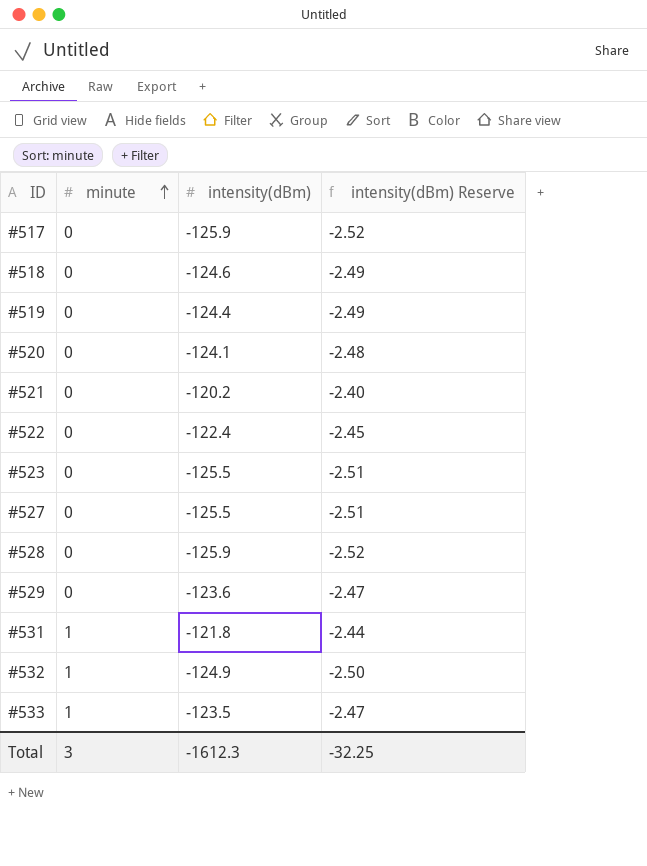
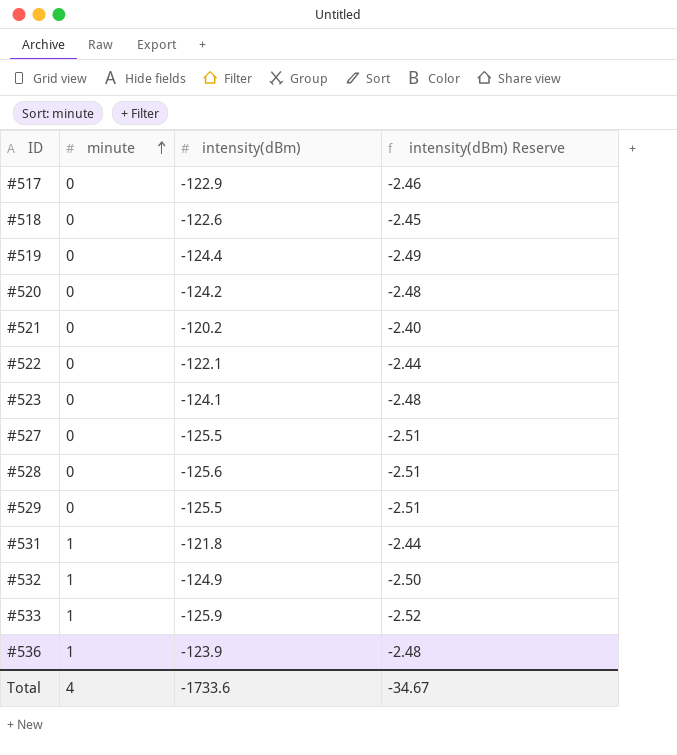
#517 | intensity(dBm): -125.9 -> -122.9
#517 | intensity(dBm) Reserve: -2.52 -> -2.46
#518 | intensity(dBm): -124.6 -> -122.6
#518 | intensity(dBm) Reserve: -2.49 -> -2.45
#520 | intensity(dBm): -124.1 -> -124.2
#522 | intensity(dBm): -122.4 -> -122.1
#522 | intensity(dBm) Reserve: -2.45 -> -2.44
#523 | intensity(dBm): -125.5 -> -124.1
#523 | intensity(dBm) Reserve: -2.51 -> -2.48
#528 | intensity(dBm): -125.9 -> -125.6
#528 | intensity(dBm) Reserve: -2.52 -> -2.51
#529 | intensity(dBm): -123.6 -> -125.5
#529 | intensity(dBm) Reserve: -2.47 -> -2.51
#533 | intensity(dBm): -123.5 -> -125.9
#533 | intensity(dBm) Reserve: -2.47 -> -2.52
row #536: none -> 1 | -123.9 | -2.48
Total | minute: 3 -> 4
Total | intensity(dBm): -1612.3 -> -1733.6
Total | intensity(dBm) Reserve: -32.25 -> -34.67

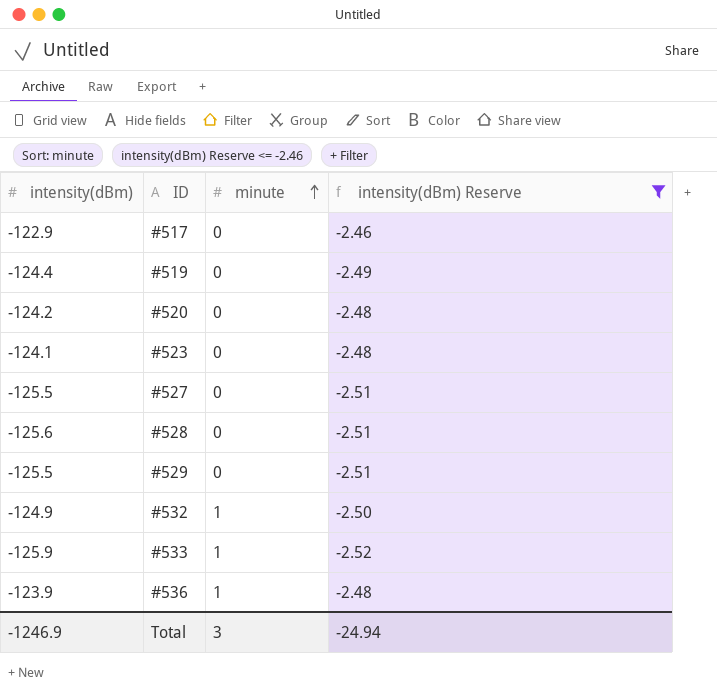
filter: none -> intensity(dBm) Reserve <= -2.46
column intensity(dBm) | position: 3 -> 1
Total | intensity(dBm): -1733.6 -> -1246.9
Total | minute: 4 -> 3
Total | intensity(dBm) Reserve: -34.67 -> -24.94

